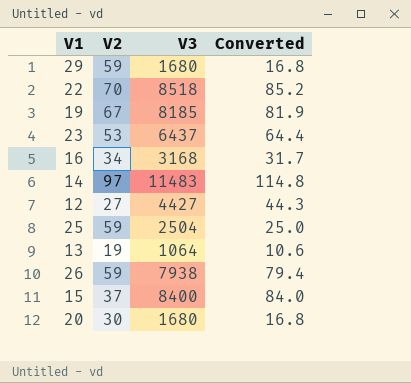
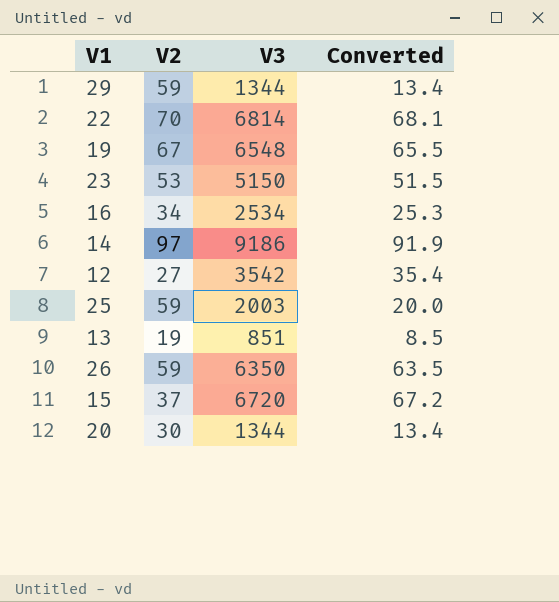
29 | V3: 1680 -> 1344
29 | Converted: 16.8 -> 13.4
22 | V3: 8518 -> 6814
22 | Converted: 85.2 -> 68.1
19 | V3: 8185 -> 6548
19 | Converted: 81.9 -> 65.5
23 | V3: 6437 -> 5150
23 | Converted: 64.4 -> 51.5
16 | V3: 3168 -> 2534
16 | Converted: 31.7 -> 25.3
14 | V3: 11483 -> 9186
14 | Converted: 114.8 -> 91.9
12 | V3: 4427 -> 3542
12 | Converted: 44.3 -> 35.4
25 | V3: 2504 -> 2003
25 | Converted: 25.0 -> 20.0
13 | V3: 1064 -> 851
13 | Converted: 10.6 -> 8.5
26 | V3: 7938 -> 6350
26 | Converted: 79.4 -> 63.5
15 | V3: 8400 -> 6720
15 | Converted: 84.0 -> 67.2
20 | V3: 1680 -> 1344
20 | Converted: 16.8 -> 13.4

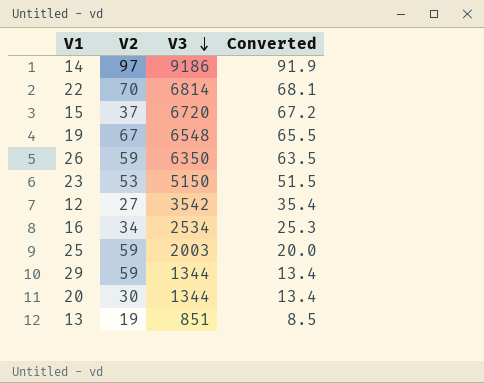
row order: none -> V3 descending

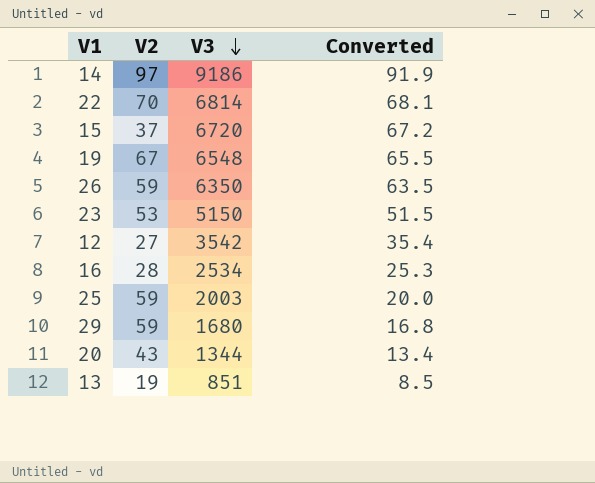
16 | V2: 34 -> 28
29 | V3: 1344 -> 1680
29 | Converted: 13.4 -> 16.8
20 | V2: 30 -> 43

